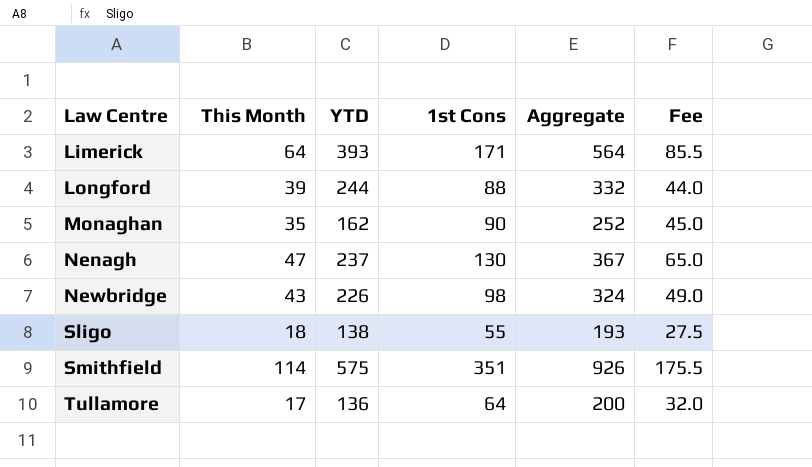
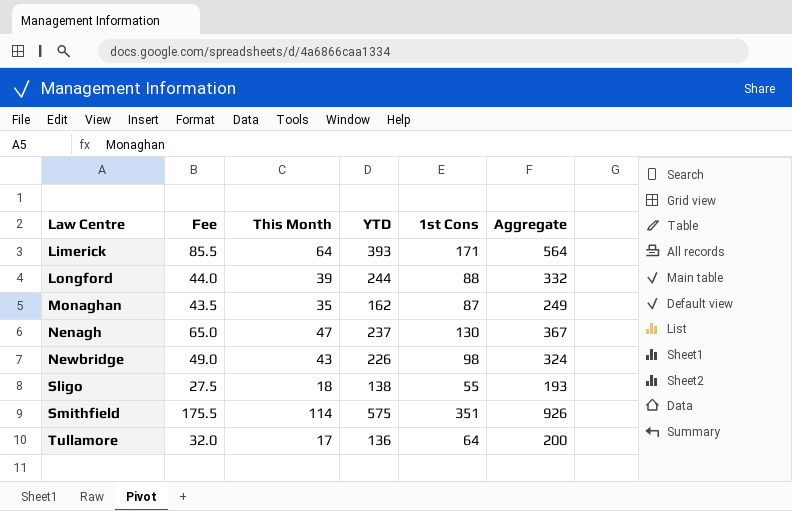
column Fee | position: 6 -> 2
Monaghan | Fee: 45.0 -> 43.5
Monaghan | 1st Cons: 90 -> 87
Monaghan | Aggregate: 252 -> 249

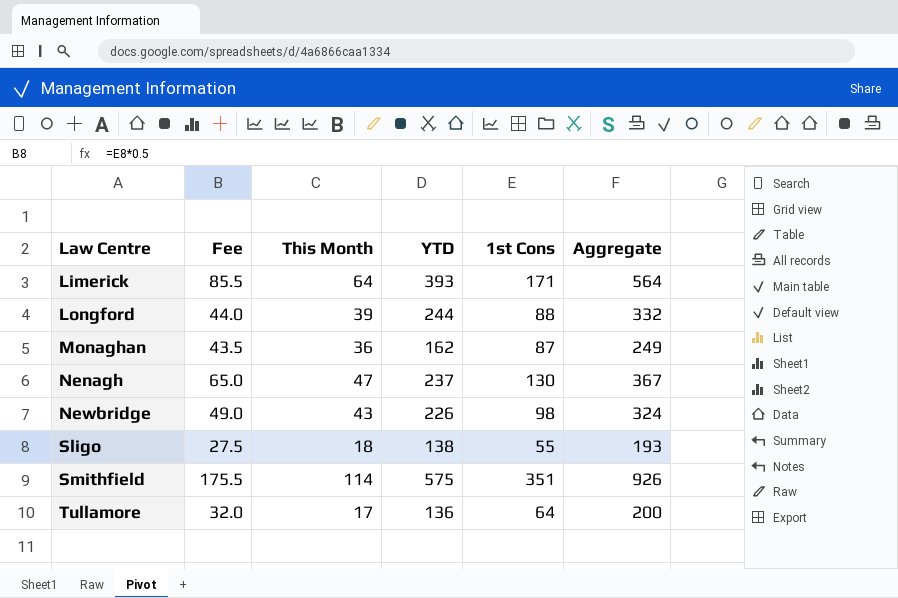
Monaghan | This Month: 35 -> 36

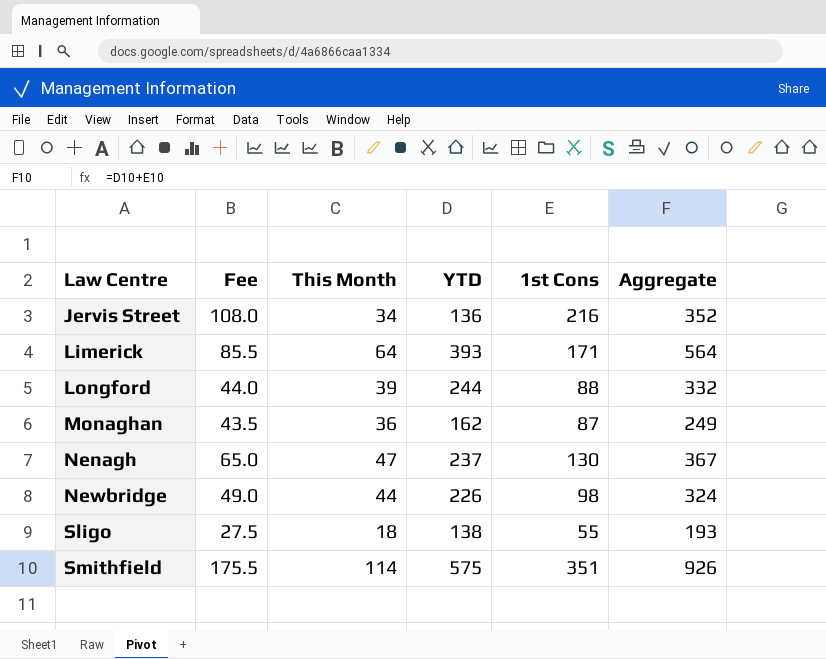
row Tullamore: 32.0 | 17 | 136 | 64 | 200 -> none
row Jervis Street: none -> 108.0 | 34 | 136 | 216 | 352
Newbridge | This Month: 43 -> 44

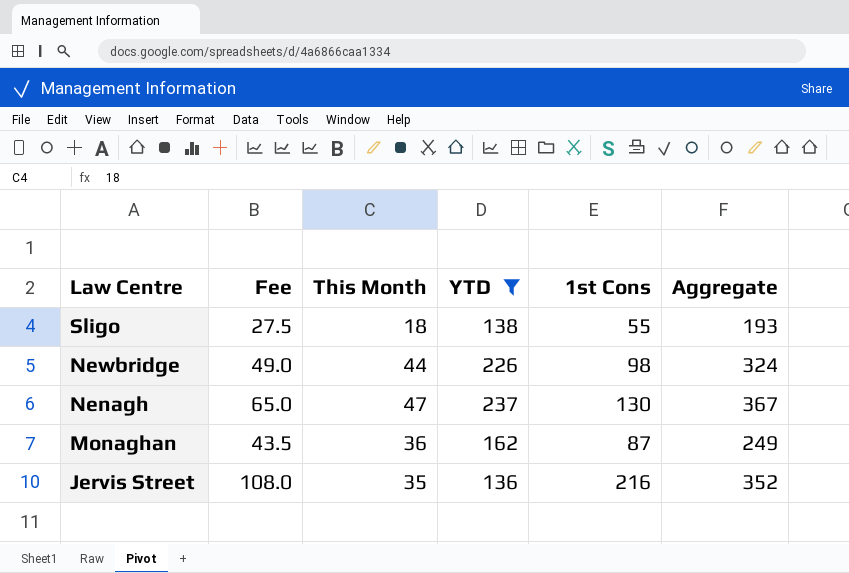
filter: none -> YTD <= 237
row order: Law Centre ascending -> Law Centre descending
Jervis Street | This Month: 34 -> 35

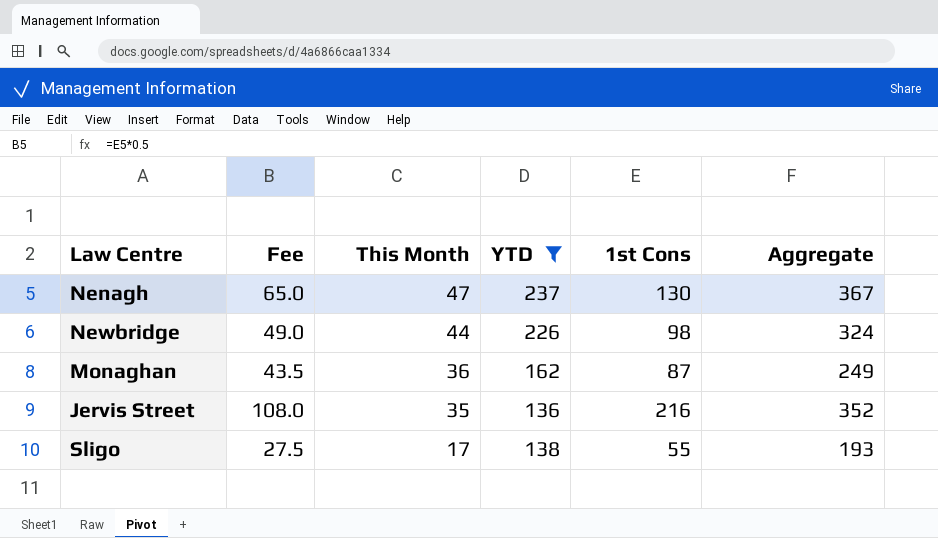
row order: Law Centre descending -> This Month descending
Sligo | This Month: 18 -> 17

